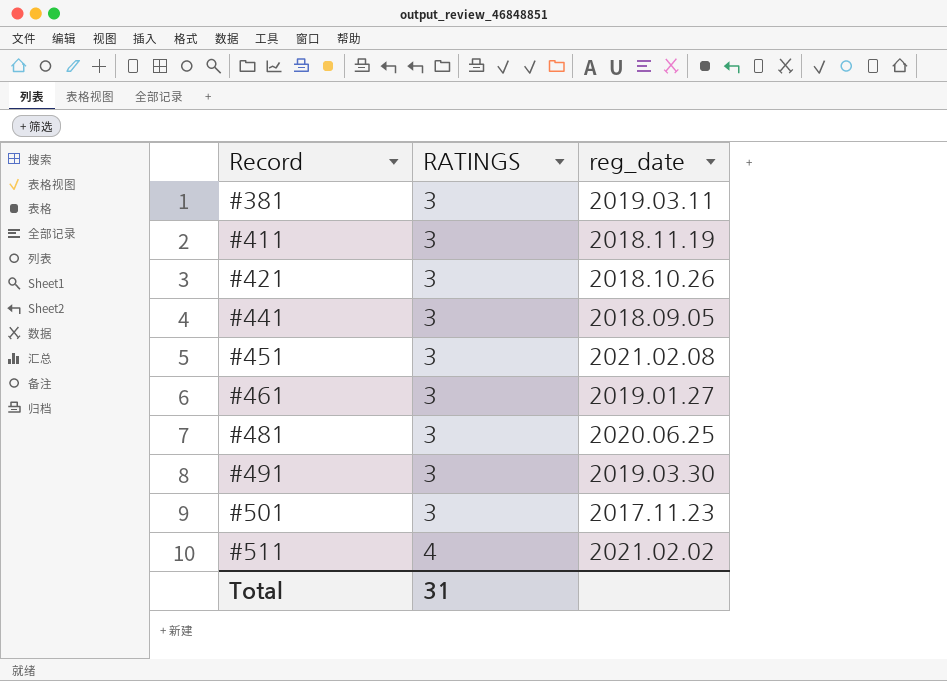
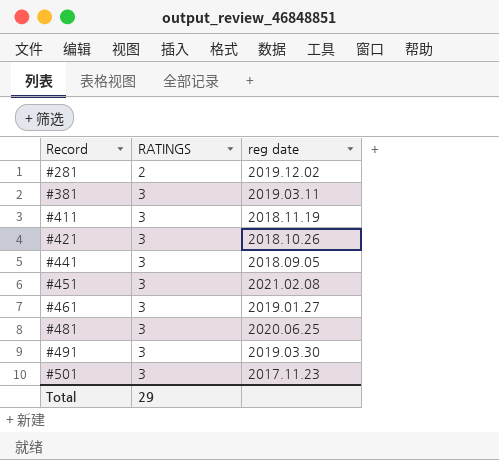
column name: reg_date -> reg date
row #511: 4 | 2021.02.02 -> none
row #281: none -> 2 | 2019.12.02
Total | RATINGS: 31 -> 29

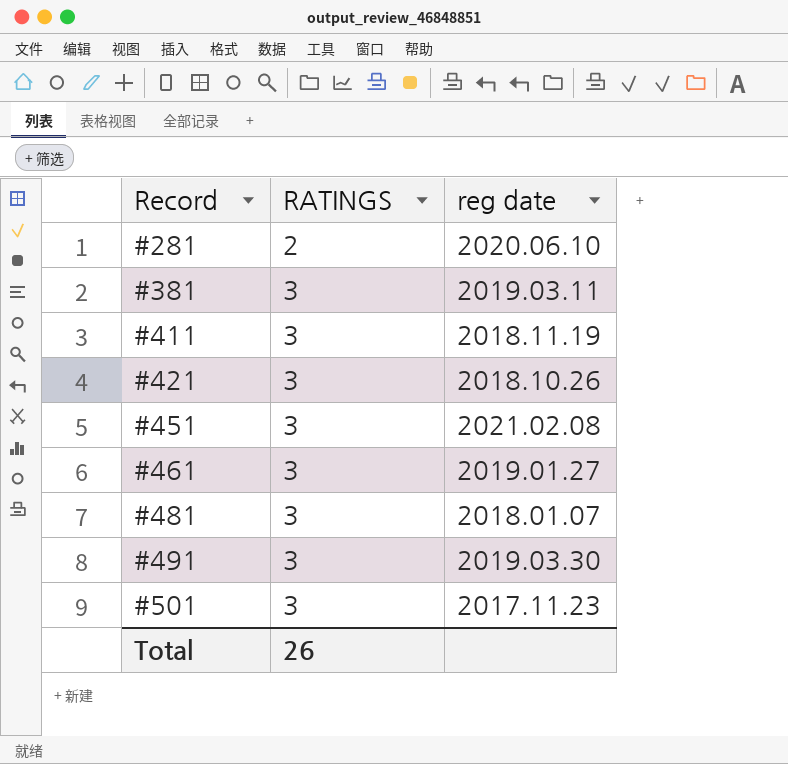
row #441: 3 | 2018.09.05 -> none
#281 | reg date: 2019.12.02 -> 2020.06.10
#481 | reg date: 2020.06.25 -> 2018.01.07
Total | RATINGS: 29 -> 26

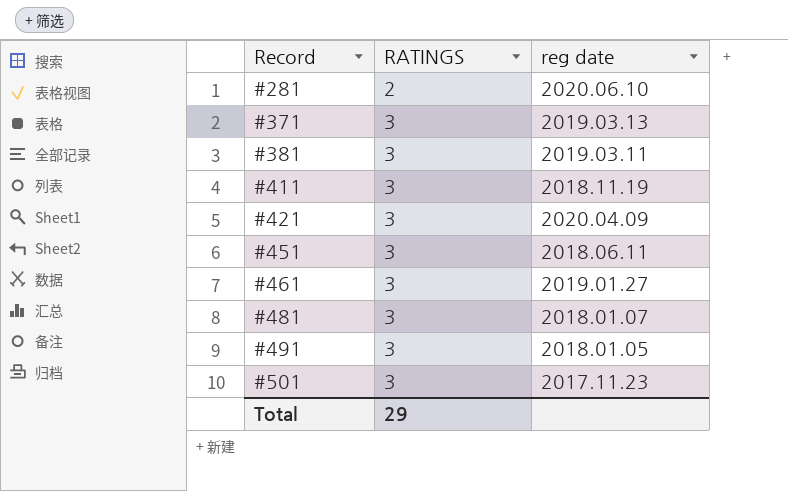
row #371: none -> 3 | 2019.03.13
#421 | reg date: 2018.10.26 -> 2020.04.09
#451 | reg date: 2021.02.08 -> 2018.06.11
#491 | reg date: 2019.03.30 -> 2018.01.05
Total | RATINGS: 26 -> 29

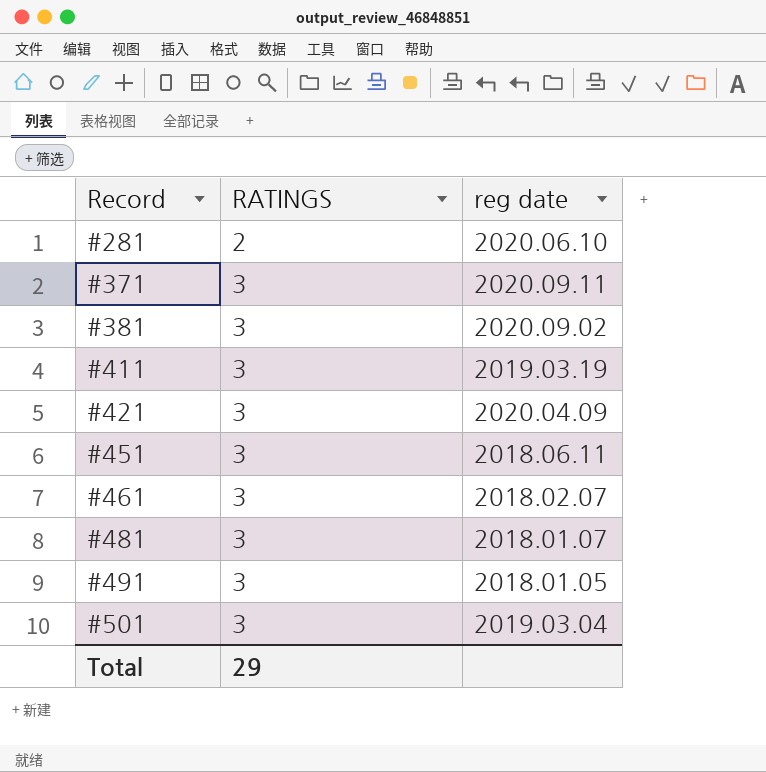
#371 | reg date: 2019.03.13 -> 2020.09.11
#381 | reg date: 2019.03.11 -> 2020.09.02
#411 | reg date: 2018.11.19 -> 2019.03.19
#461 | reg date: 2019.01.27 -> 2018.02.07
#501 | reg date: 2017.11.23 -> 2019.03.04

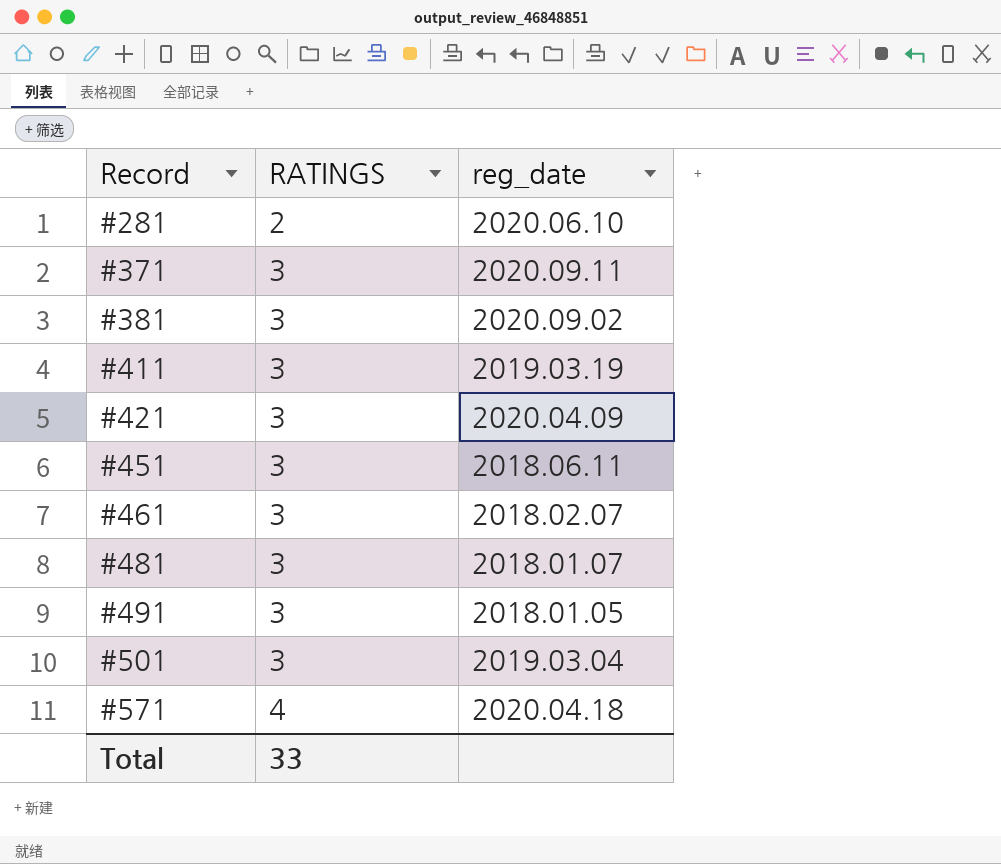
column name: reg date -> reg_date
row #571: none -> 4 | 2020.04.18
Total | RATINGS: 29 -> 33

